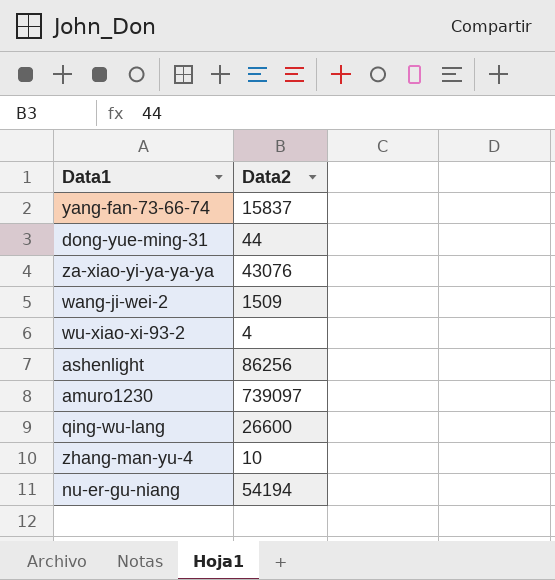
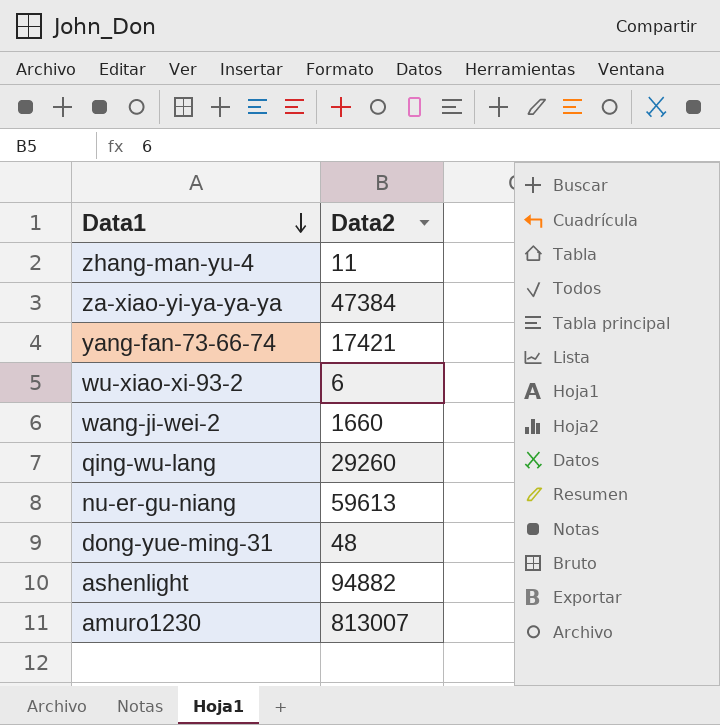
row order: none -> Data1 descending
zhang-man-yu-4 | Data2: 10 -> 11
za-xiao-yi-ya-ya-ya | Data2: 43076 -> 47384
yang-fan-73-66-74 | Data2: 15837 -> 17421
wu-xiao-xi-93-2 | Data2: 4 -> 6
wang-ji-wei-2 | Data2: 1509 -> 1660
qing-wu-lang | Data2: 26600 -> 29260
nu-er-gu-niang | Data2: 54194 -> 59613
dong-yue-ming-31 | Data2: 44 -> 48
ashenlight | Data2: 86256 -> 94882
amuro1230 | Data2: 739097 -> 813007

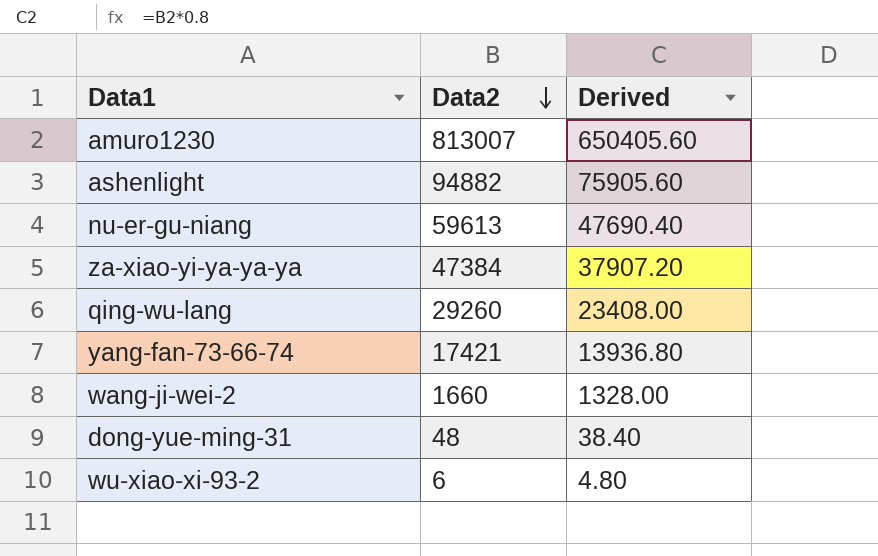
row order: Data1 descending -> Data2 descending
column Derived | formula: none -> [Data2] * 0.8
row zhang-man-yu-4: 11 -> none

